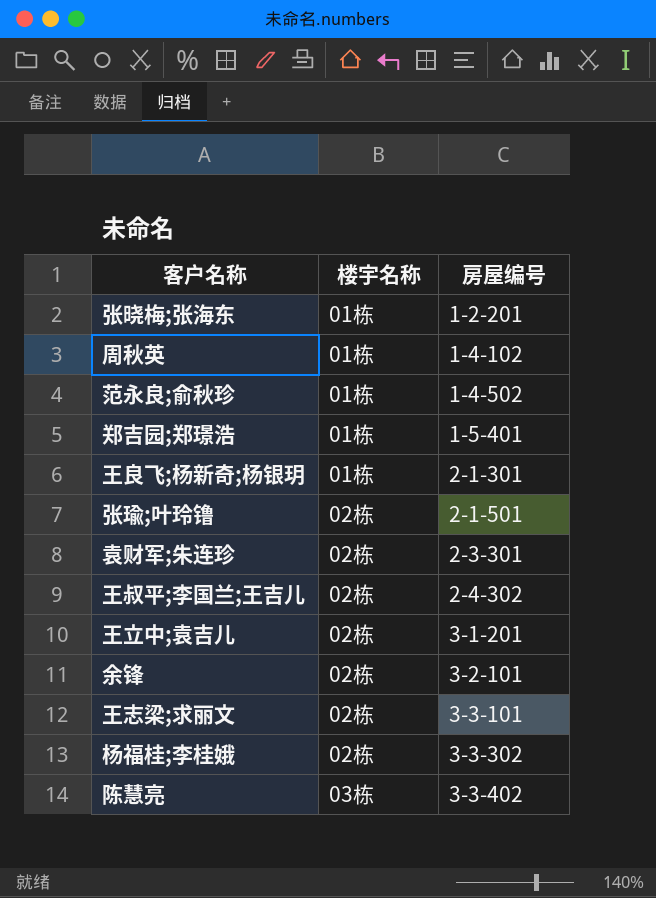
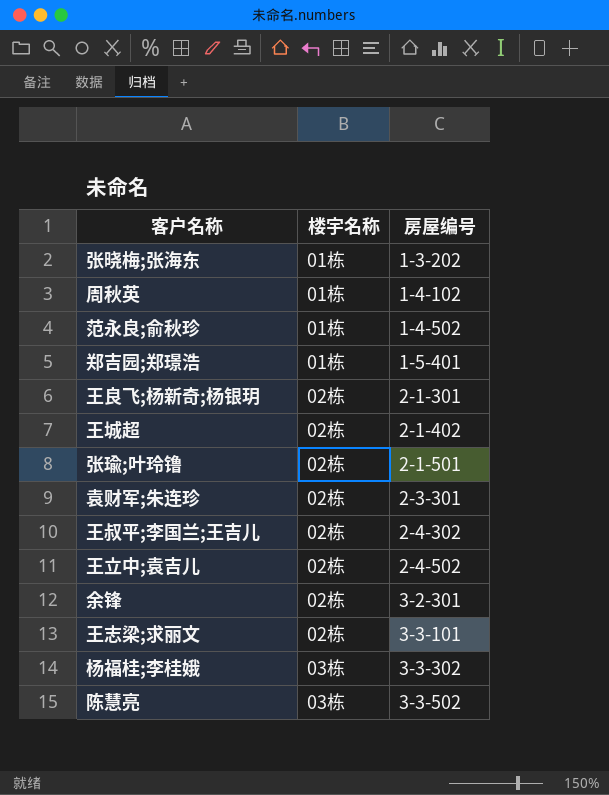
张晓梅;张海东 | 房屋编号: 1-2-201 -> 1-3-202
王良飞;杨新奇;杨银玥 | 楼宇名称: 01栋 -> 02栋
row 王城超: none -> 02栋 | 2-1-402
王立中;袁吉儿 | 房屋编号: 3-1-201 -> 2-4-502
余锋 | 房屋编号: 3-2-101 -> 3-2-301
杨福桂;李桂娥 | 楼宇名称: 02栋 -> 03栋
陈慧亮 | 房屋编号: 3-3-402 -> 3-3-502

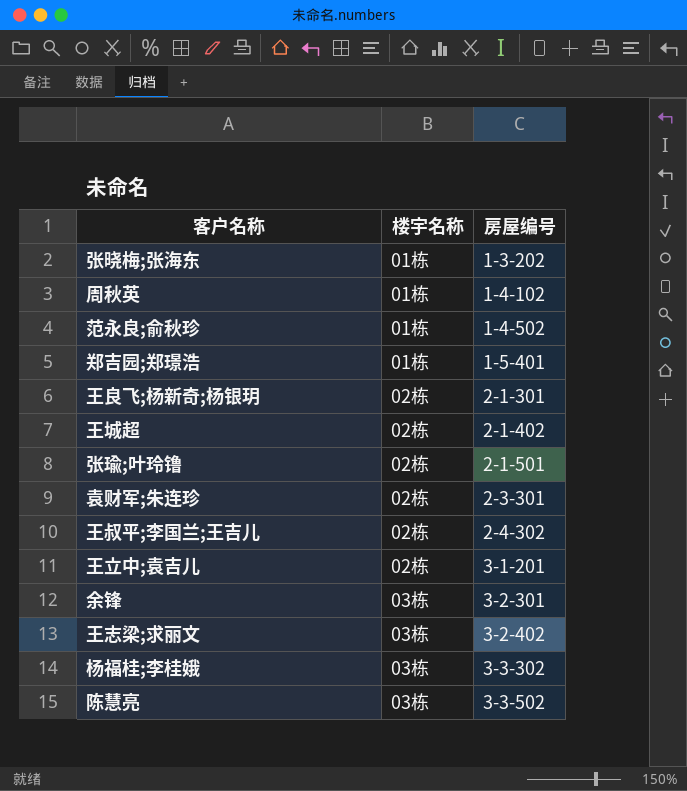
王立中;袁吉儿 | 房屋编号: 2-4-502 -> 3-1-201
余锋 | 楼宇名称: 02栋 -> 03栋
王志梁;求丽文 | 楼宇名称: 02栋 -> 03栋
王志梁;求丽文 | 房屋编号: 3-3-101 -> 3-2-402

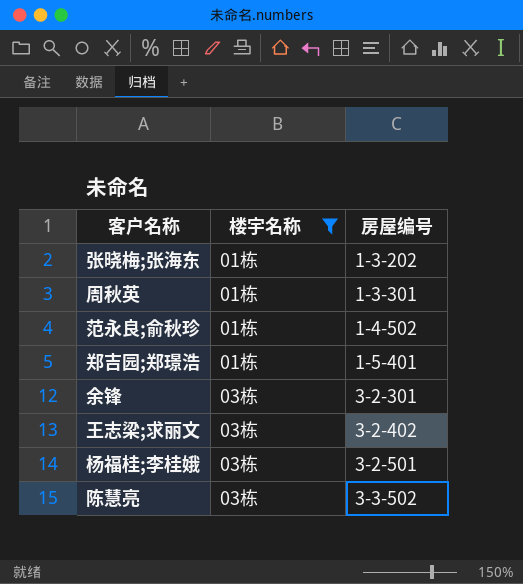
filter: none -> 楼宇名称 != 02栋
周秋英 | 房屋编号: 1-4-102 -> 1-3-301
杨福桂;李桂娥 | 房屋编号: 3-3-302 -> 3-2-501

